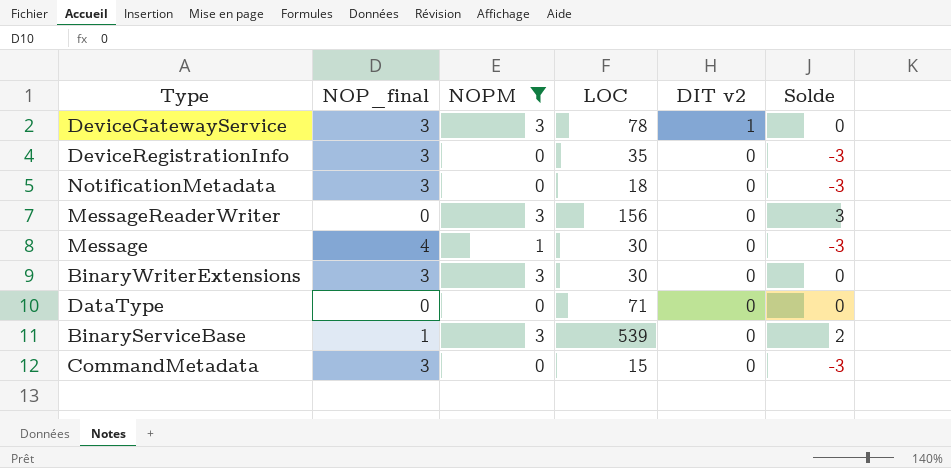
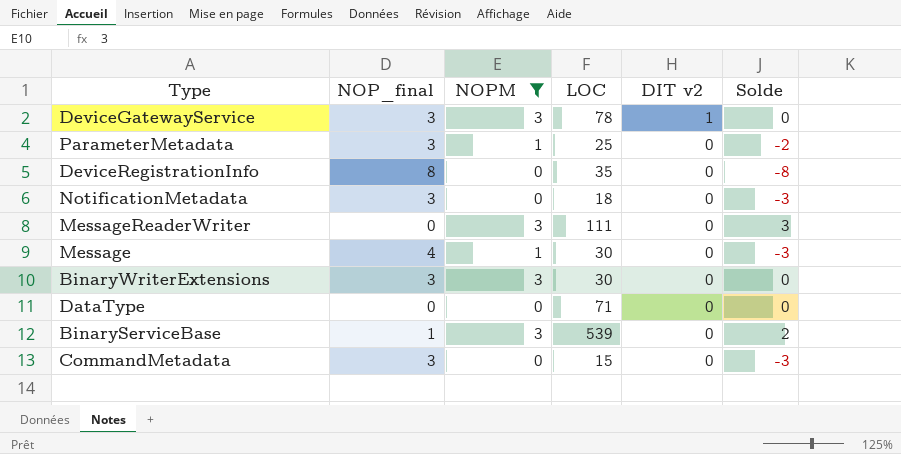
row ParameterMetadata: none -> 3 | 1 | 25 | 0 | -2
DeviceRegistrationInfo | NOP_final: 3 -> 8
DeviceRegistrationInfo | Solde: -3 -> -8
MessageReaderWriter | LOC: 156 -> 111

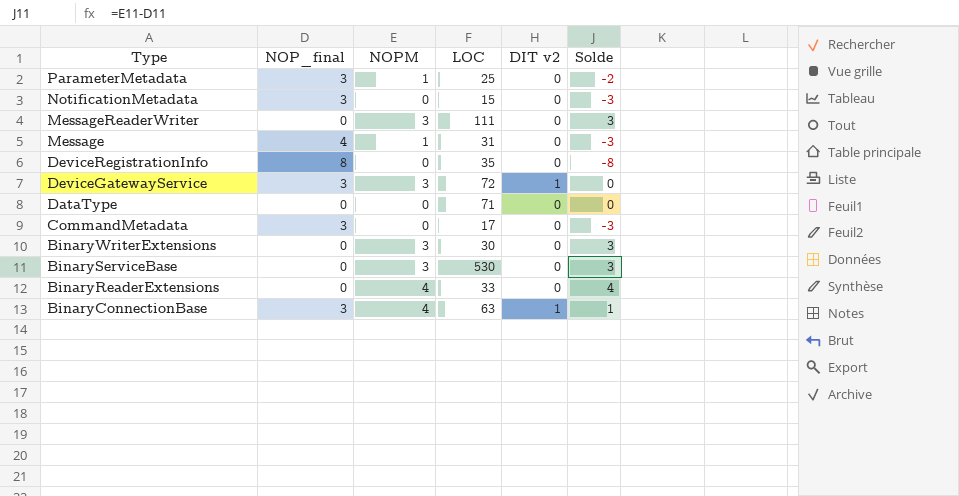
filter: NOPM != 4 -> none
row order: DIT v2 descending -> Type descending
NotificationMetadata | LOC: 18 -> 15
Message | LOC: 30 -> 31
DeviceGatewayService | LOC: 78 -> 72
CommandMetadata | LOC: 15 -> 17
BinaryWriterExtensions | NOP_final: 3 -> 0
BinaryWriterExtensions | Solde: 0 -> 3
BinaryServiceBase | NOP_final: 1 -> 0
BinaryServiceBase | LOC: 539 -> 530
BinaryServiceBase | Solde: 2 -> 3

